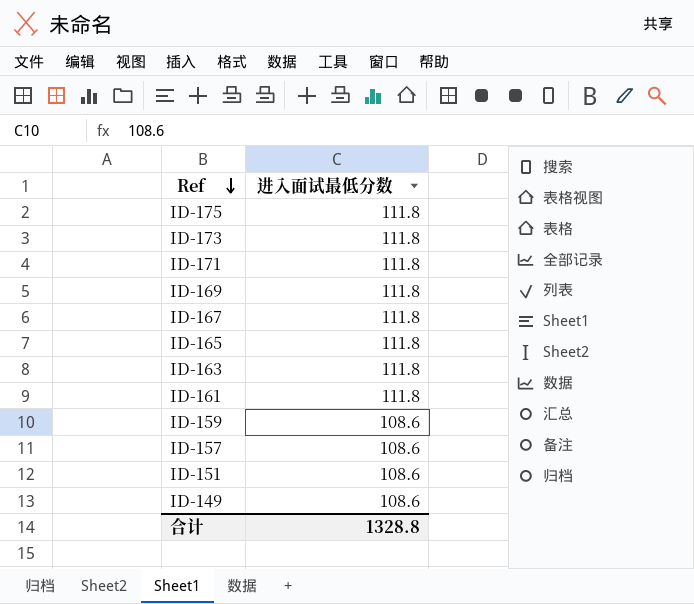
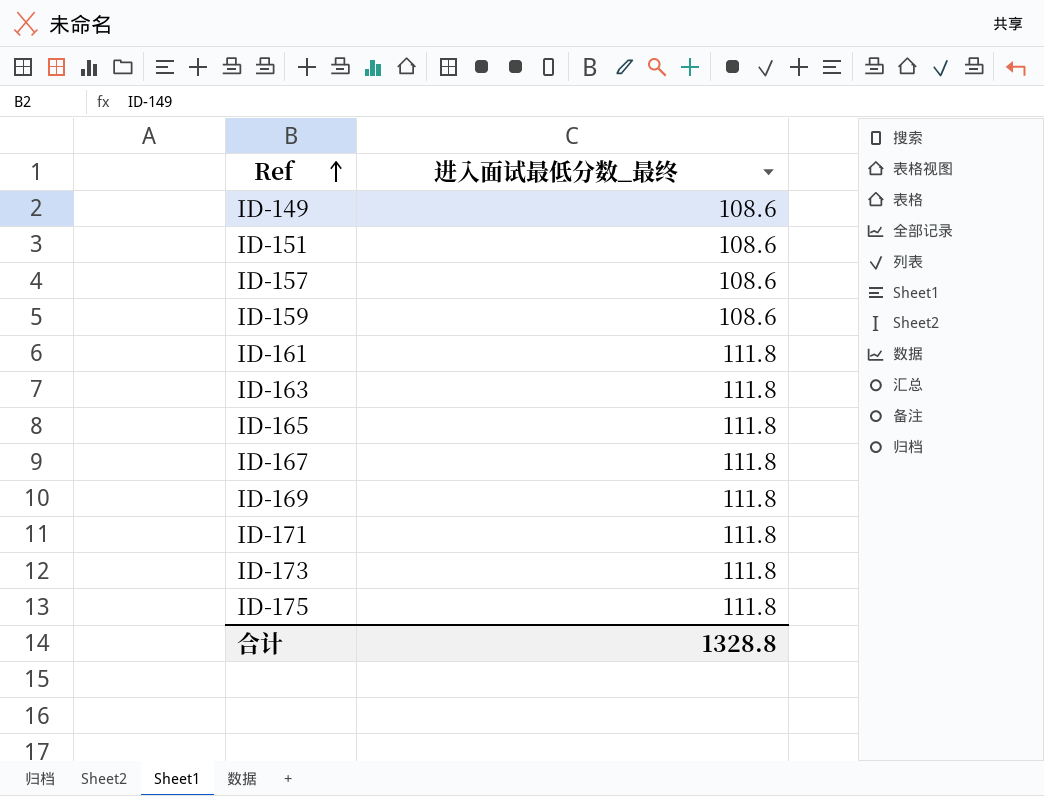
row order: Ref descending -> Ref ascending
column name: 进入面试最低分数 -> 进入面试最低分数_最终

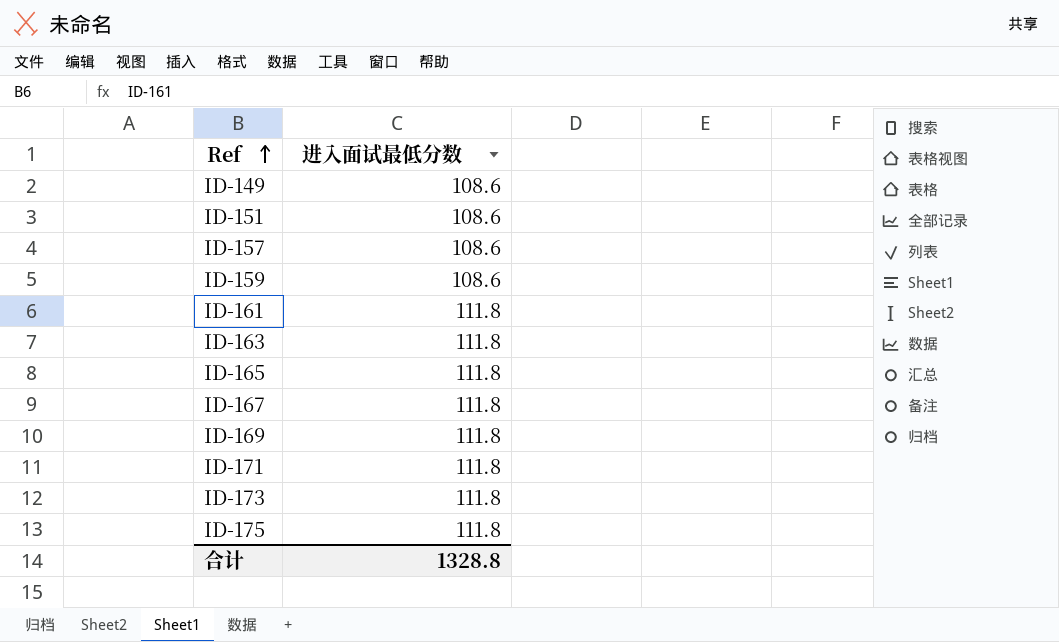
column name: 进入面试最低分数_最终 -> 进入面试最低分数

